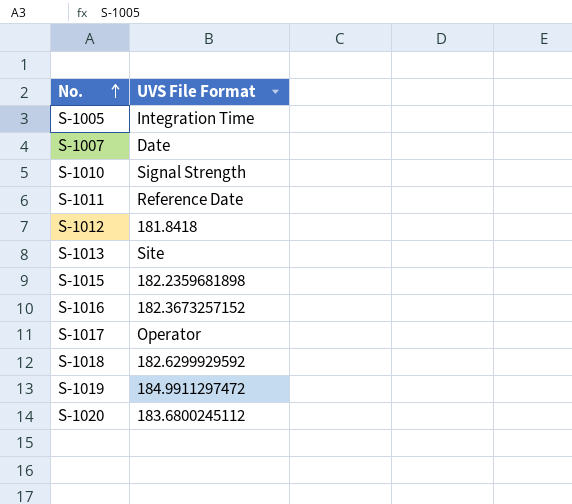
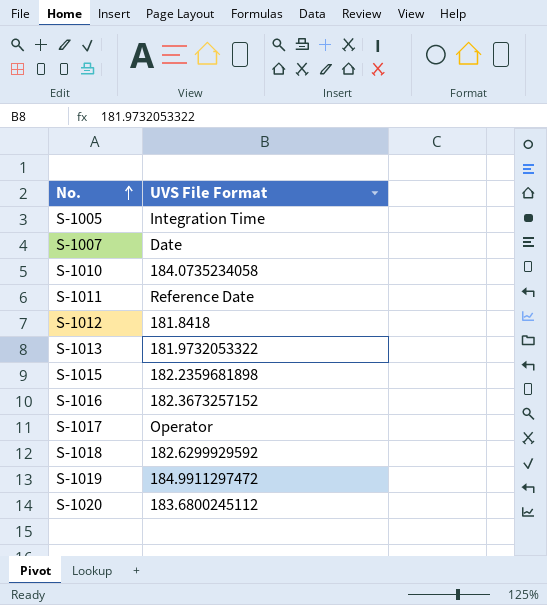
S-1010 | UVS File Format: Signal Strength -> 184.0735234058
S-1013 | UVS File Format: Site -> 181.9732053322

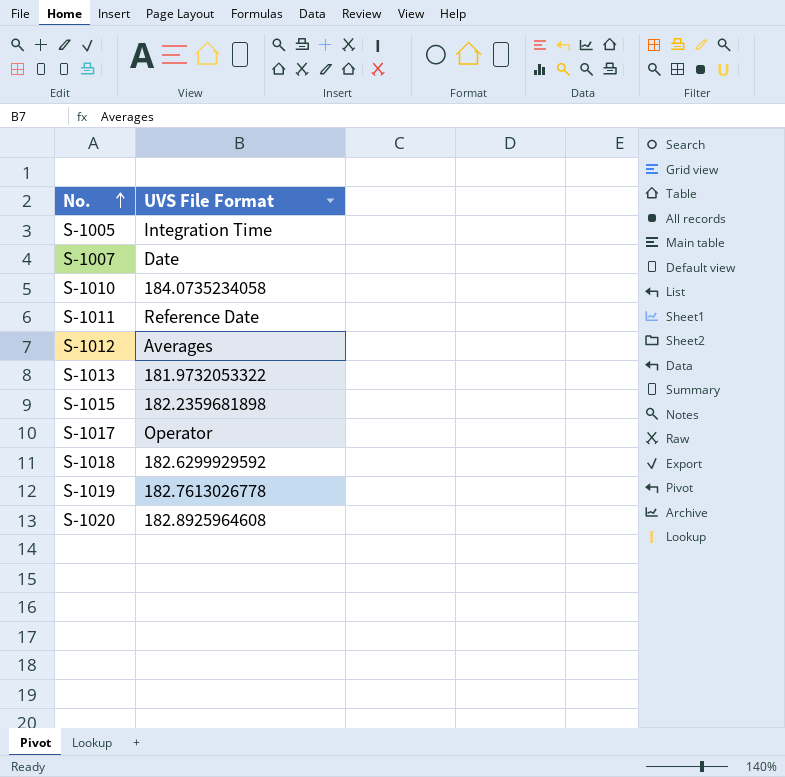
row S-1016: 182.3673257152 -> none
S-1012 | UVS File Format: 181.8418 -> Averages
S-1019 | UVS File Format: 184.9911297472 -> 182.7613026778
S-1020 | UVS File Format: 183.6800245112 -> 182.8925964608

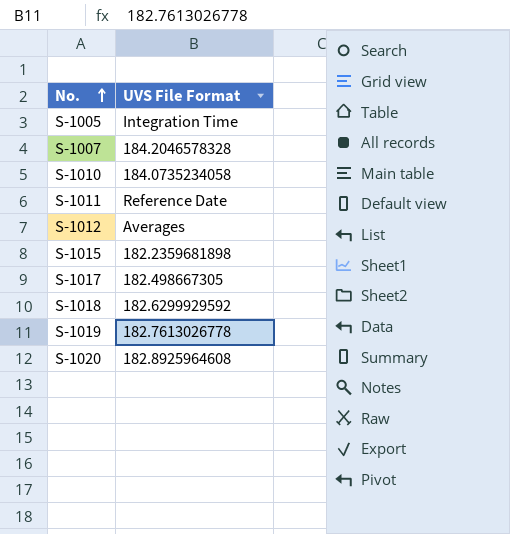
row S-1013: 181.9732053322 -> none
S-1007 | UVS File Format: Date -> 184.2046578328
S-1017 | UVS File Format: Operator -> 182.498667305

